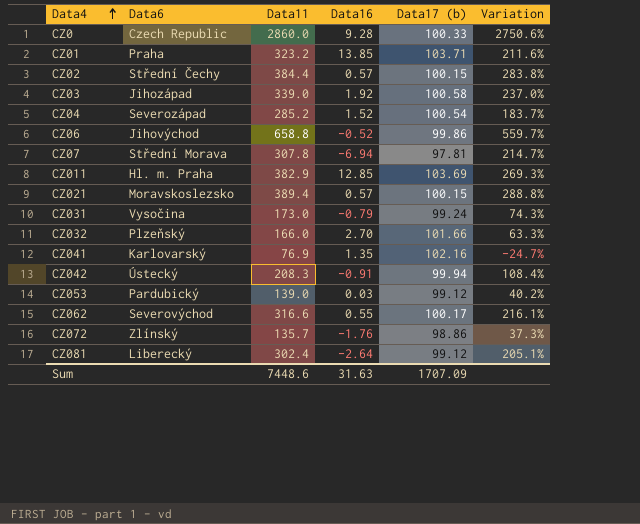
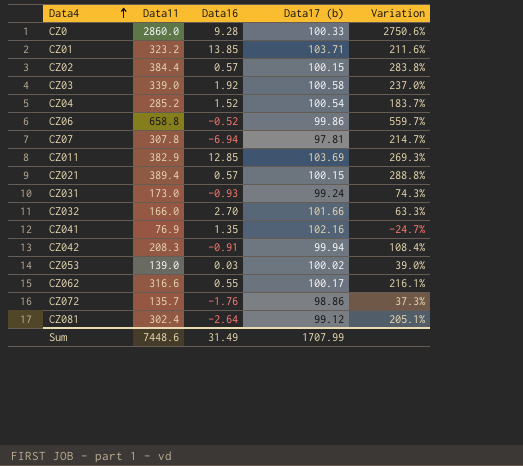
column Data6 | position: 2 -> none
CZ031 | Data16: -0.79 -> -0.93
CZ053 | Data17 (b): 99.12 -> 100.02
CZ053 | Variation: 40.2% -> 39.0%
Sum | Data16: 31.63 -> 31.49
Sum | Data17 (b): 1707.09 -> 1707.99

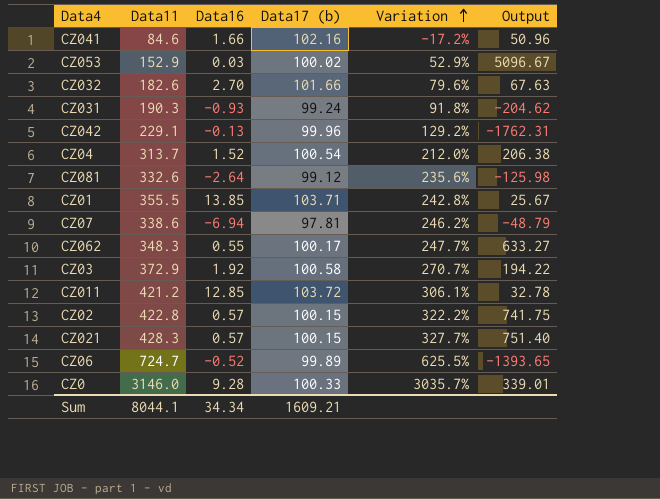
row order: Data4 ascending -> Variation ascending
column Output | formula: none -> [Data11] / [Data16]
row CZ072: 135.7 | -1.76 | 98.86 | 37.3% -> none
CZ041 | Data11: 76.9 -> 84.6
CZ041 | Data16: 1.35 -> 1.66
CZ041 | Variation: -24.7% -> -17.2%
CZ053 | Data11: 139.0 -> 152.9
CZ053 | Variation: 39.0% -> 52.9%
CZ032 | Data11: 166.0 -> 182.6
CZ032 | Variation: 63.3% -> 79.6%
CZ031 | Data11: 173.0 -> 190.3
CZ031 | Variation: 74.3% -> 91.8%
CZ042 | Data11: 208.3 -> 229.1
CZ042 | Data16: -0.91 -> -0.13
CZ042 | Data17 (b): 99.94 -> 99.96
CZ042 | Variation: 108.4% -> 129.2%
CZ04 | Data11: 285.2 -> 313.7
CZ04 | Variation: 183.7% -> 212.0%
CZ081 | Data11: 302.4 -> 332.6
CZ081 | Variation: 205.1% -> 235.6%
CZ01 | Data11: 323.2 -> 355.5
CZ01 | Variation: 211.6% -> 242.8%
CZ07 | Data11: 307.8 -> 338.6
CZ07 | Variation: 214.7% -> 246.2%
CZ062 | Data11: 316.6 -> 348.3
CZ062 | Variation: 216.1% -> 247.7%
CZ03 | Data11: 339.0 -> 372.9
CZ03 | Variation: 237.0% -> 270.7%
CZ011 | Data11: 382.9 -> 421.2
CZ011 | Data17 (b): 103.69 -> 103.72
CZ011 | Variation: 269.3% -> 306.1%
CZ02 | Data11: 384.4 -> 422.8
CZ02 | Variation: 283.8% -> 322.2%
CZ021 | Data11: 389.4 -> 428.3
CZ021 | Variation: 288.8% -> 327.7%
CZ06 | Data11: 658.8 -> 724.7
CZ06 | Data17 (b): 99.86 -> 99.89
CZ06 | Variation: 559.7% -> 625.5%
CZ0 | Data11: 2860.0 -> 3146.0
CZ0 | Variation: 2750.6% -> 3035.7%
Sum | Data11: 7448.6 -> 8044.1
Sum | Data16: 31.49 -> 34.34
Sum | Data17 (b): 1707.99 -> 1609.21

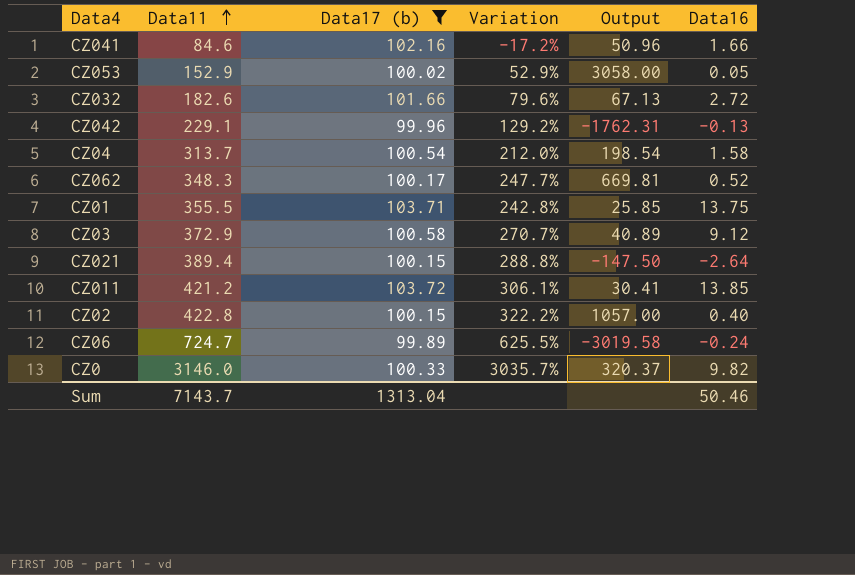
filter: none -> Data17 (b) >= 99.89
row order: Variation ascending -> Data11 ascending
column Data16 | position: 3 -> 6
CZ053 | Output: 5096.67 -> 3058.00
CZ053 | Data16: 0.03 -> 0.05
CZ032 | Output: 67.63 -> 67.13
CZ032 | Data16: 2.70 -> 2.72
CZ04 | Output: 206.38 -> 198.54
CZ04 | Data16: 1.52 -> 1.58
CZ062 | Output: 633.27 -> 669.81
CZ062 | Data16: 0.55 -> 0.52
CZ01 | Output: 25.67 -> 25.85
CZ01 | Data16: 13.85 -> 13.75
CZ03 | Output: 194.22 -> 40.89
CZ03 | Data16: 1.92 -> 9.12
CZ021 | Data11: 428.3 -> 389.4
CZ021 | Variation: 327.7% -> 288.8%
CZ021 | Output: 751.40 -> -147.50
CZ021 | Data16: 0.57 -> -2.64
CZ011 | Output: 32.78 -> 30.41
CZ011 | Data16: 12.85 -> 13.85
CZ02 | Output: 741.75 -> 1057.00
CZ02 | Data16: 0.57 -> 0.40
CZ06 | Output: -1393.65 -> -3019.58
CZ06 | Data16: -0.52 -> -0.24
CZ0 | Output: 339.01 -> 320.37
CZ0 | Data16: 9.28 -> 9.82
Sum | Data11: 8044.1 -> 7143.7
Sum | Data17 (b): 1609.21 -> 1313.04
Sum | Data16: 34.34 -> 50.46

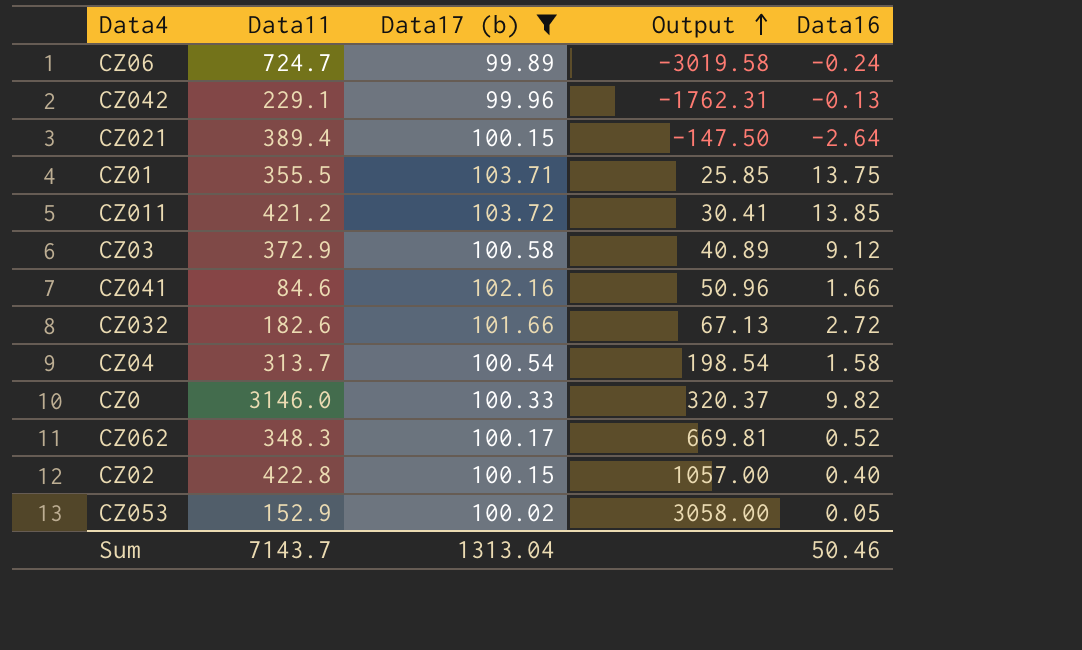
row order: Data11 ascending -> Output ascending
column Variation | formula: ([Data11] - [Data17 (b)]) / [Data17 (b)] -> none

